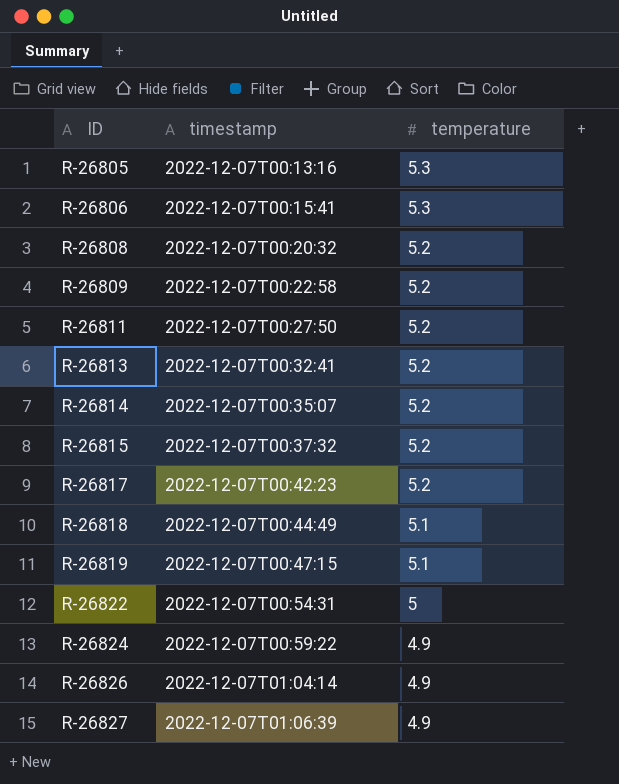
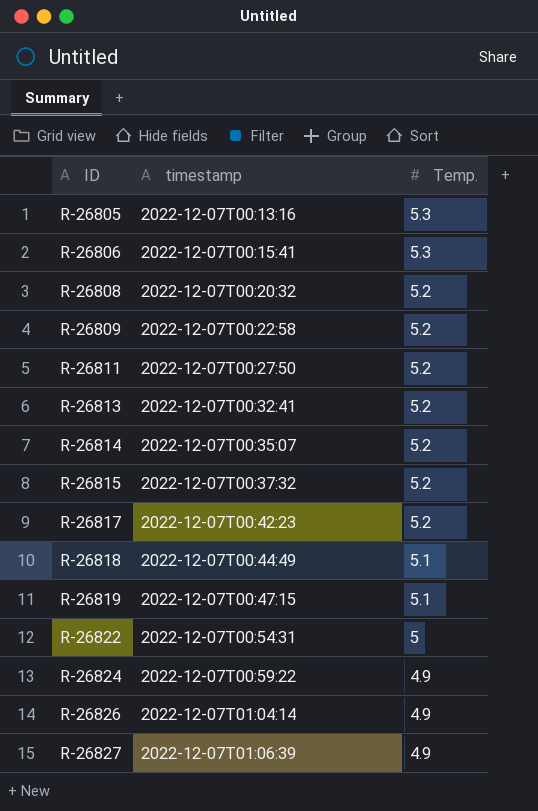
column name: temperature -> Temp.

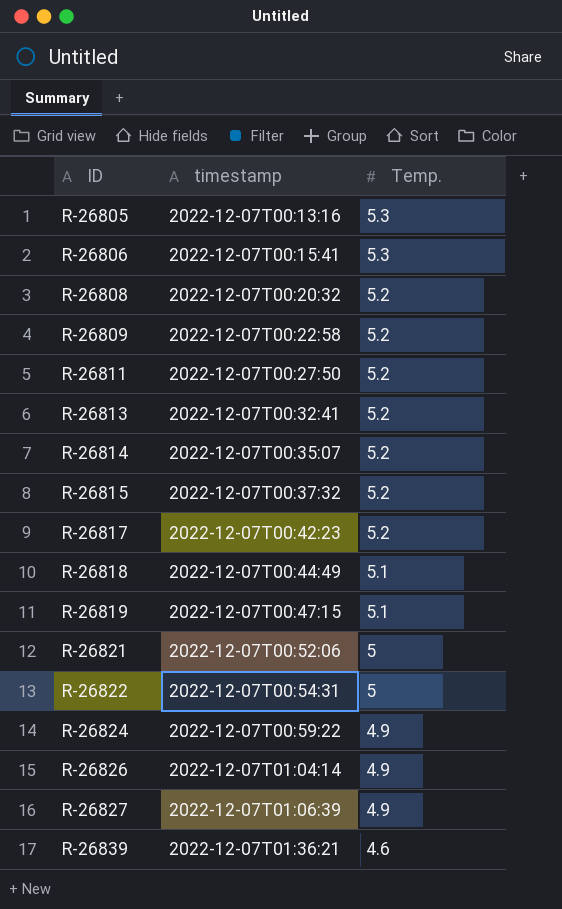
row R-26821: none -> 2022-12-07T00:52:06 | 5
row R-26839: none -> 2022-12-07T01:36:21 | 4.6

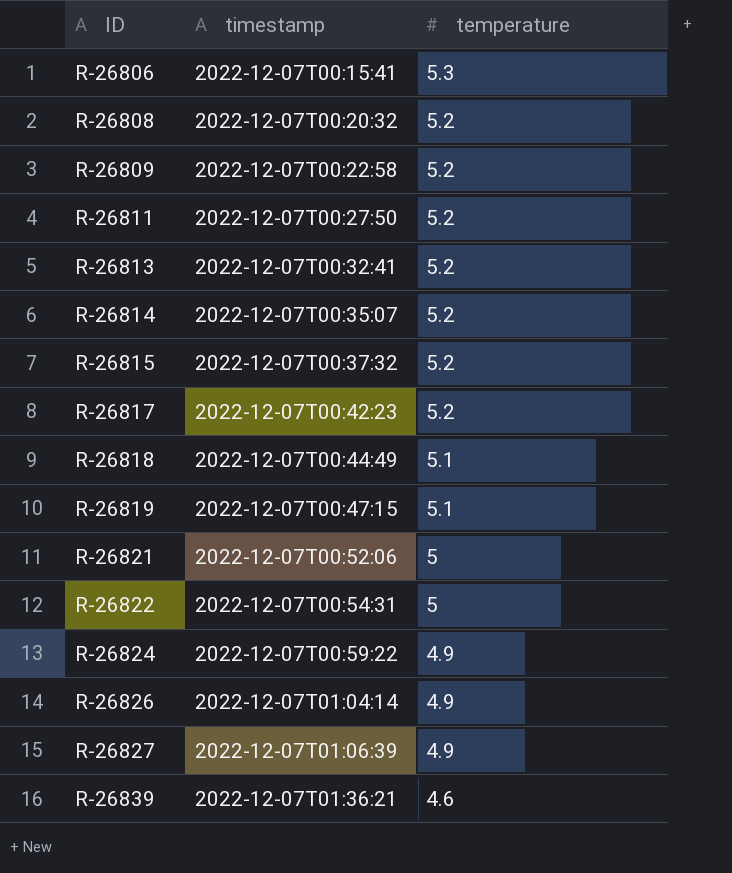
column name: Temp. -> temperature
row R-26805: 2022-12-07T00:13:16 | 5.3 -> none

